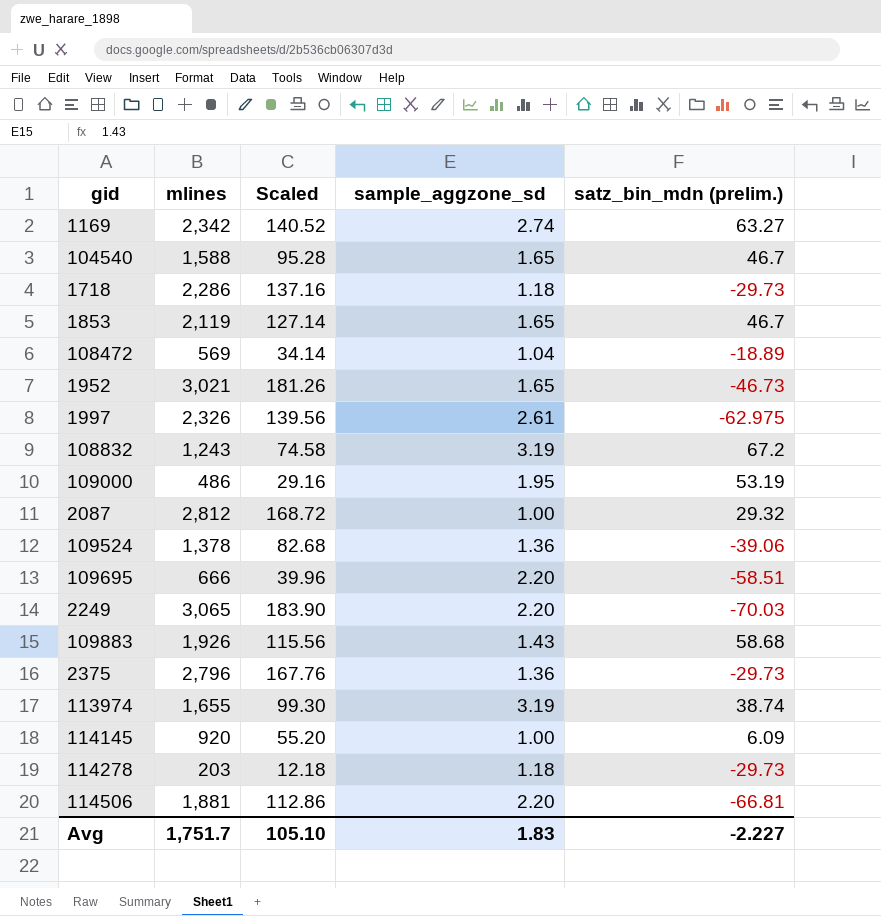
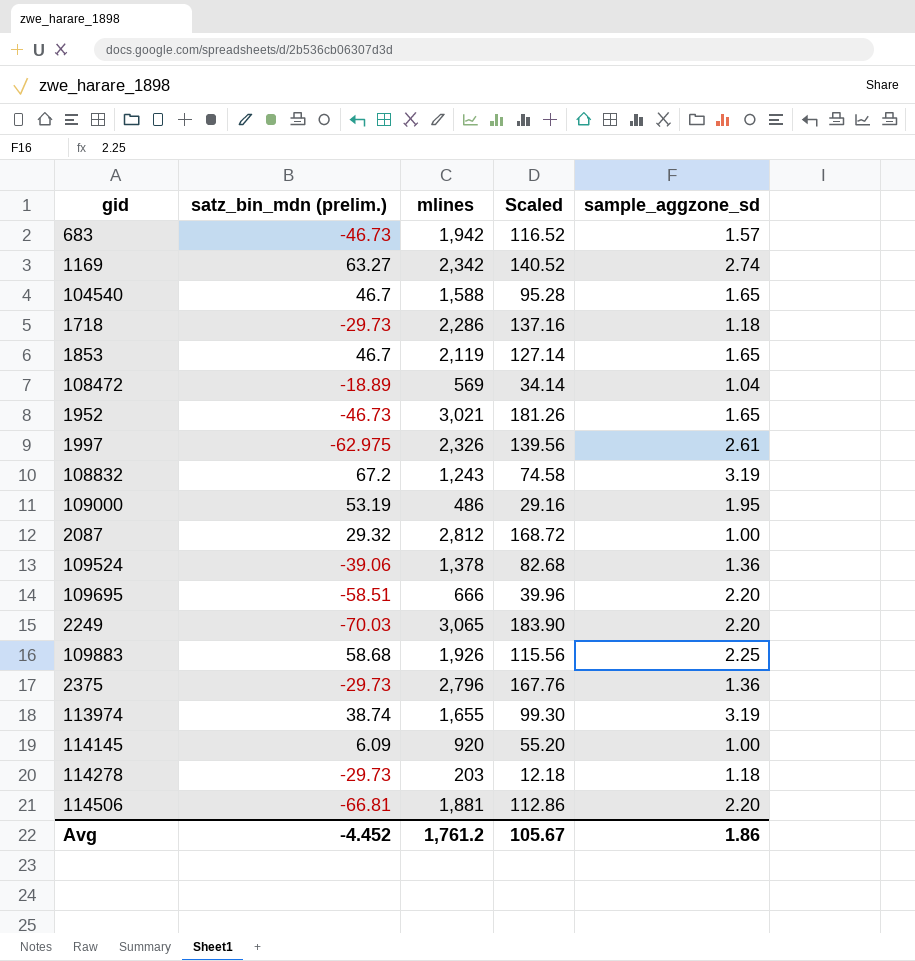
column satz_bin_mdn (prelim.) | position: 5 -> 2
row 683: none -> -46.73 | 1,942 | 116.52 | 1.57
109883 | sample_aggzone_sd: 1.43 -> 2.25
Avg | satz_bin_mdn (prelim.): -2.227 -> -4.452
Avg | mlines: 1,751.7 -> 1,761.2
Avg | Scaled: 105.10 -> 105.67
Avg | sample_aggzone_sd: 1.83 -> 1.86

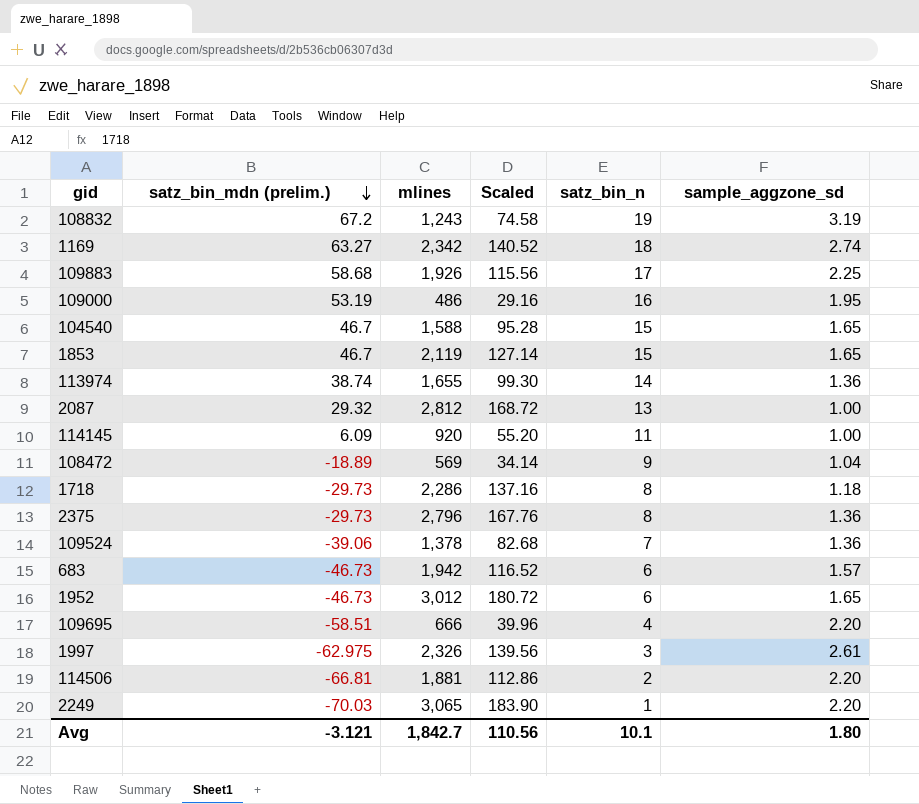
row order: none -> satz_bin_mdn (prelim.) descending
column satz_bin_n | position: none -> 5
row 114278: -29.73 | 203 | 12.18 | 1.18 -> none
113974 | sample_aggzone_sd: 3.19 -> 1.36
1952 | mlines: 3,021 -> 3,012
1952 | Scaled: 181.26 -> 180.72
Avg | satz_bin_mdn (prelim.): -4.452 -> -3.121
Avg | mlines: 1,761.2 -> 1,842.7
Avg | Scaled: 105.67 -> 110.56
Avg | sample_aggzone_sd: 1.86 -> 1.80

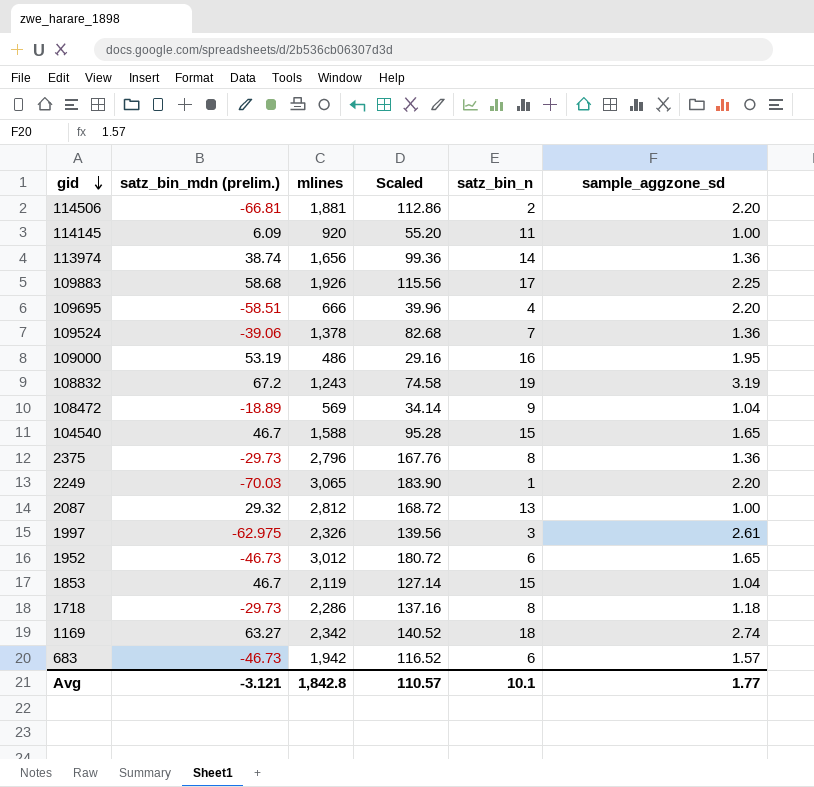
row order: satz_bin_mdn (prelim.) descending -> gid descending
113974 | mlines: 1,655 -> 1,656
113974 | Scaled: 99.30 -> 99.36
1853 | sample_aggzone_sd: 1.65 -> 1.04
Avg | mlines: 1,842.7 -> 1,842.8
Avg | Scaled: 110.56 -> 110.57
Avg | sample_aggzone_sd: 1.80 -> 1.77

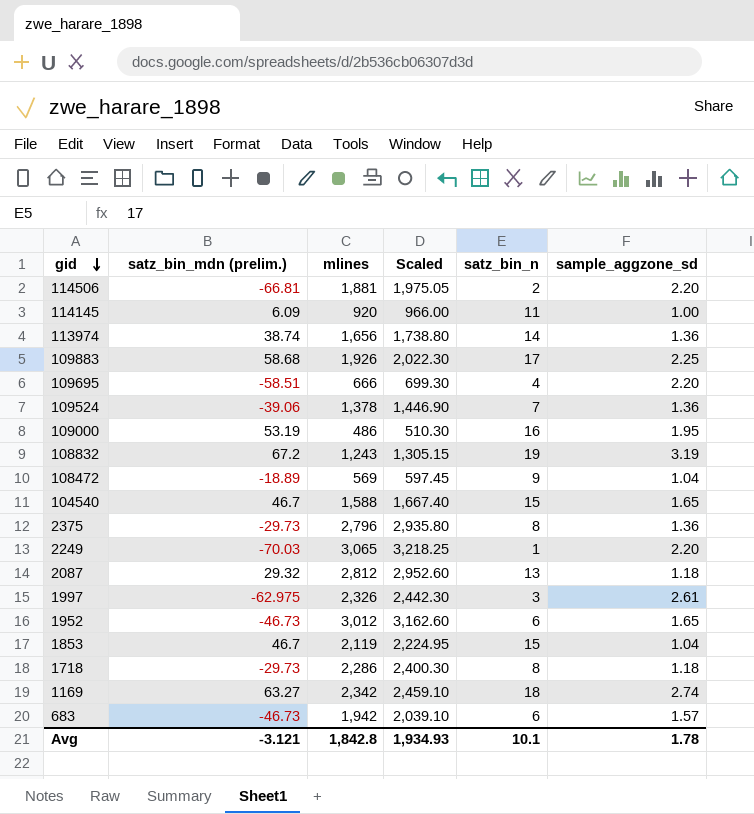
column Scaled | formula: [mlines] * 0.06 -> [mlines] * 1.05
2087 | sample_aggzone_sd: 1.00 -> 1.18
Avg | Scaled: 110.57 -> 1,934.93
Avg | sample_aggzone_sd: 1.77 -> 1.78

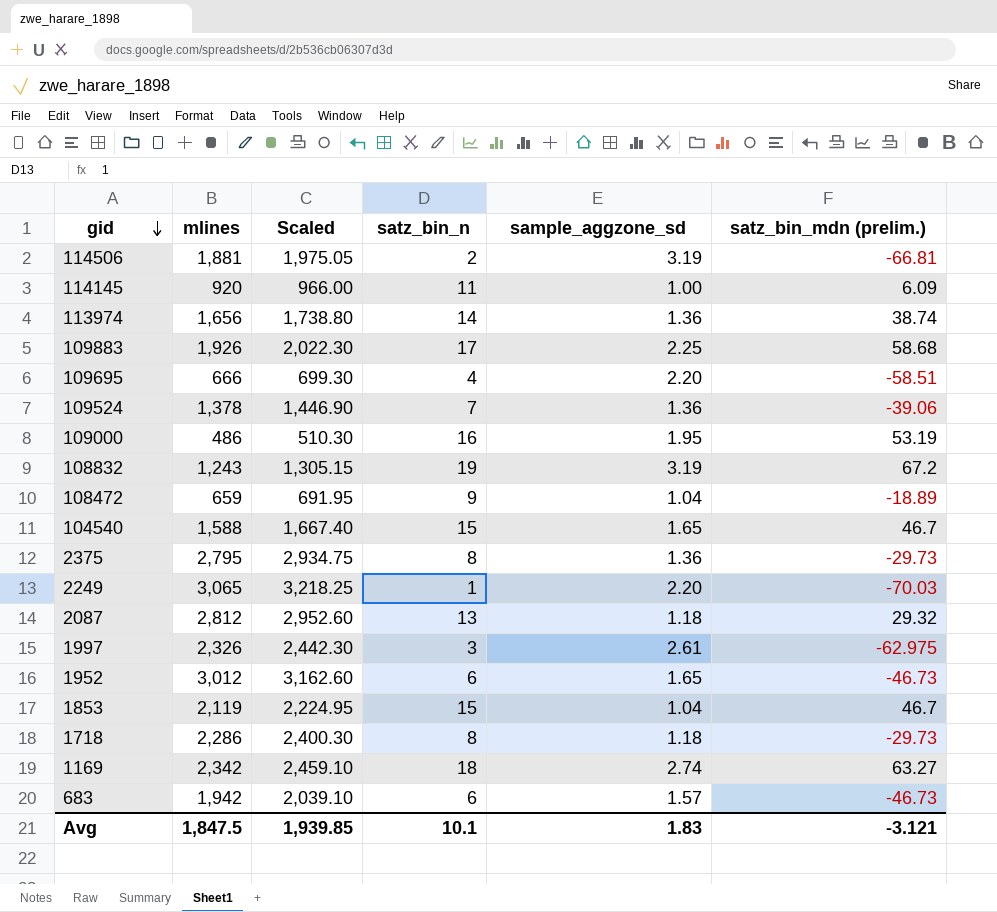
column satz_bin_mdn (prelim.) | position: 2 -> 6
114506 | sample_aggzone_sd: 2.20 -> 3.19
108472 | mlines: 569 -> 659
108472 | Scaled: 597.45 -> 691.95
2375 | mlines: 2,796 -> 2,795
2375 | Scaled: 2,935.80 -> 2,934.75
Avg | mlines: 1,842.8 -> 1,847.5
Avg | Scaled: 1,934.93 -> 1,939.85
Avg | sample_aggzone_sd: 1.78 -> 1.83

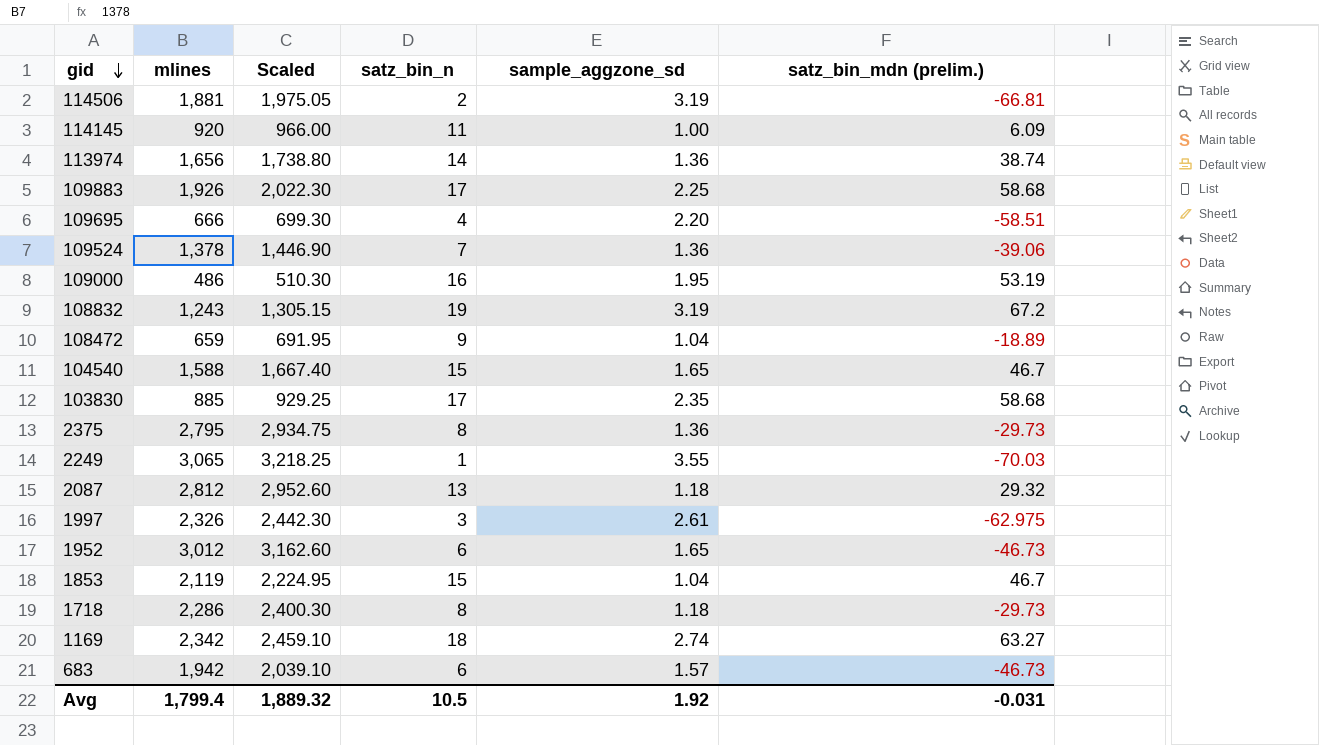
row 103830: none -> 885 | 929.25 | 17 | 2.35 | 58.68
2249 | sample_aggzone_sd: 2.20 -> 3.55
Avg | mlines: 1,847.5 -> 1,799.4
Avg | Scaled: 1,939.85 -> 1,889.32
Avg | satz_bin_n: 10.1 -> 10.5
Avg | sample_aggzone_sd: 1.83 -> 1.92
Avg | satz_bin_mdn (prelim.): -3.121 -> -0.031

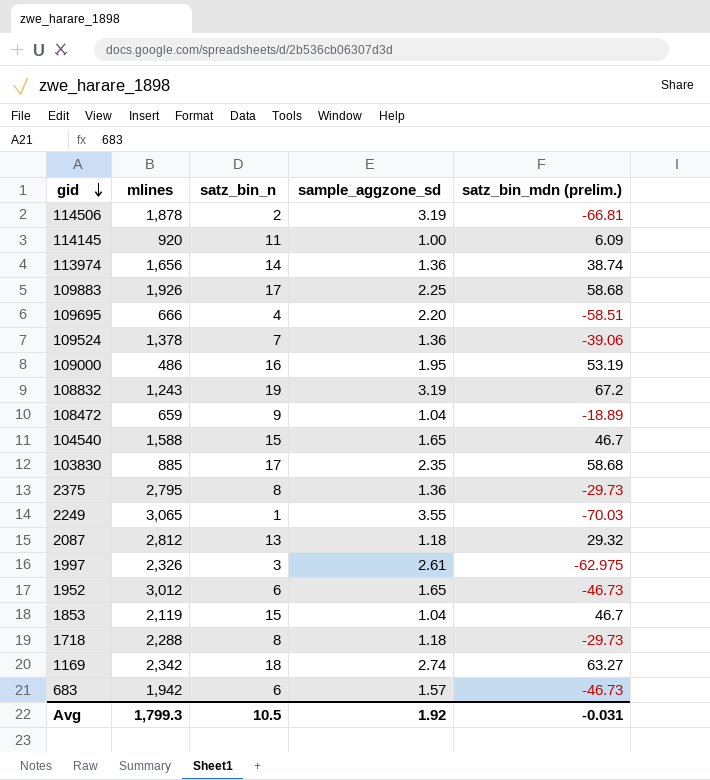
column Scaled | formula: [mlines] * 1.05 -> none
114506 | mlines: 1,881 -> 1,878
1718 | mlines: 2,286 -> 2,288
Avg | mlines: 1,799.4 -> 1,799.3

